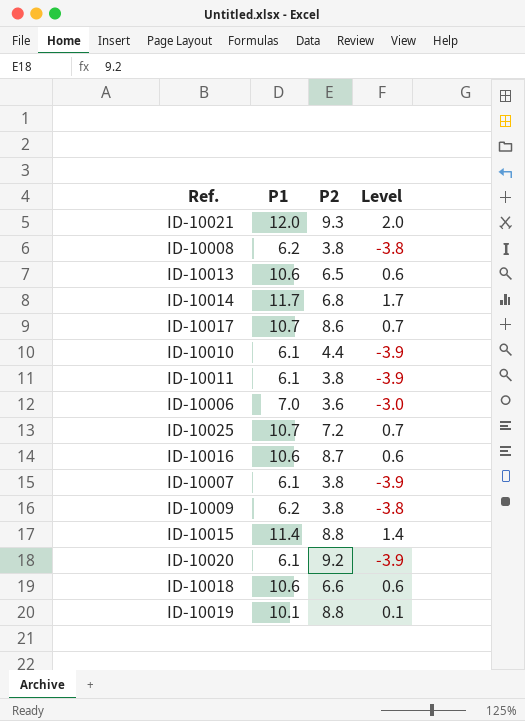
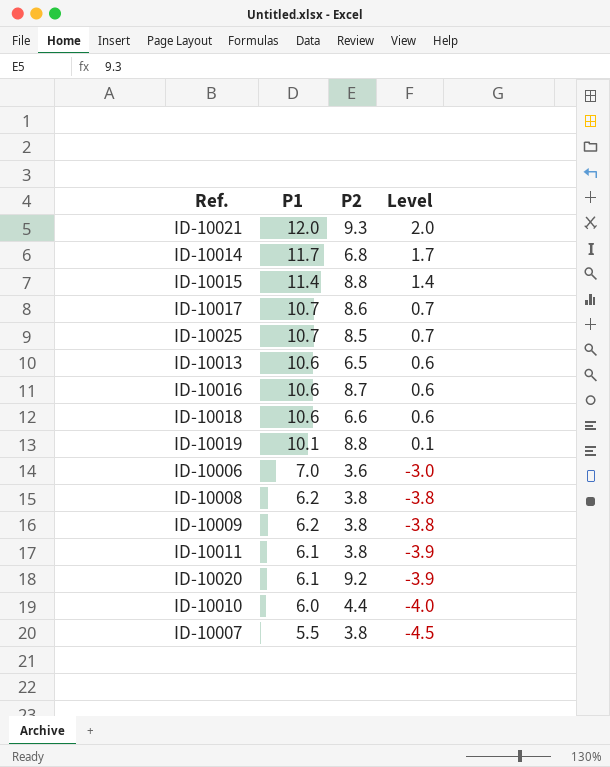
row order: none -> P1 descending
ID-10025 | P2: 7.2 -> 8.5
ID-10010 | P1: 6.1 -> 6.0
ID-10010 | Level: -3.9 -> -4.0
ID-10007 | P1: 6.1 -> 5.5
ID-10007 | Level: -3.9 -> -4.5

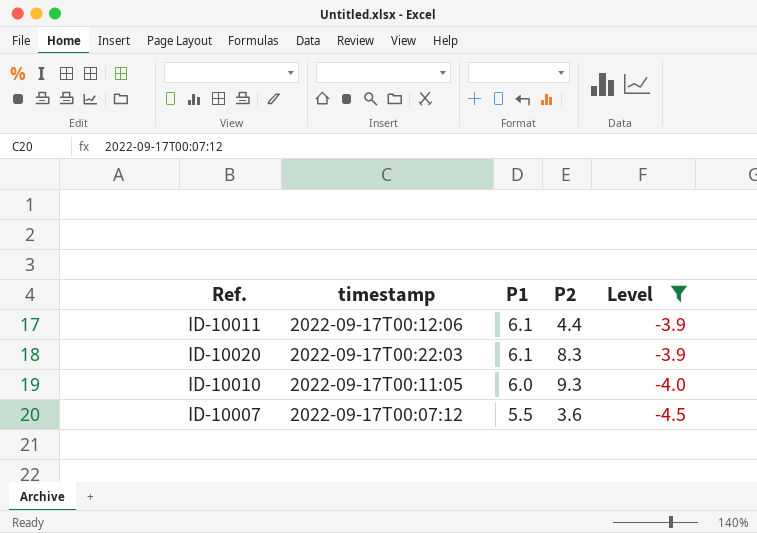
filter: none -> Level <= -3.9
column timestamp | position: none -> 2
ID-10011 | P2: 3.8 -> 4.4
ID-10020 | P2: 9.2 -> 8.3
ID-10010 | P2: 4.4 -> 9.3
ID-10007 | P2: 3.8 -> 3.6

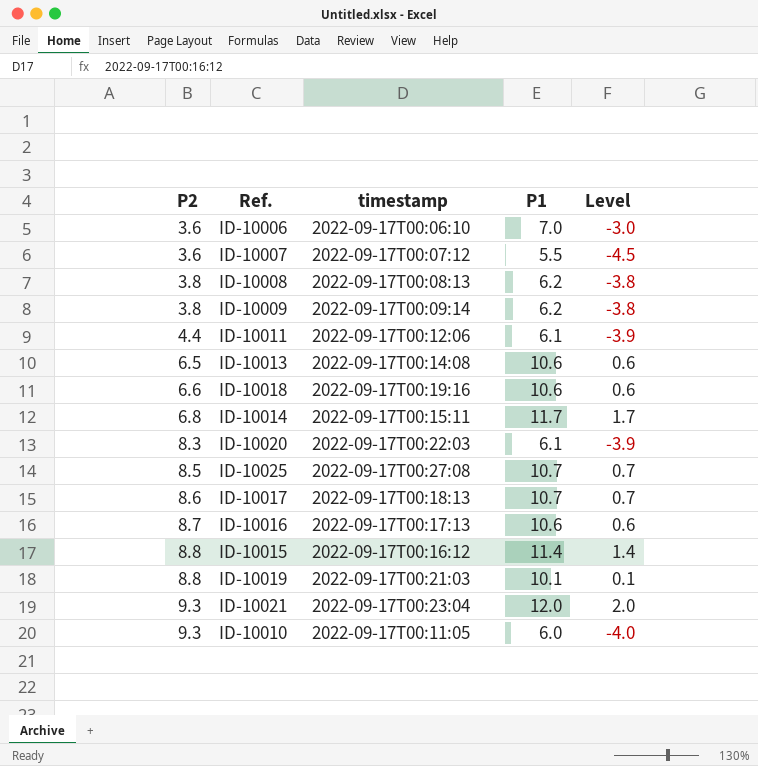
filter: Level <= -3.9 -> none
row order: P1 descending -> P2 ascending
column P2 | position: 4 -> 1

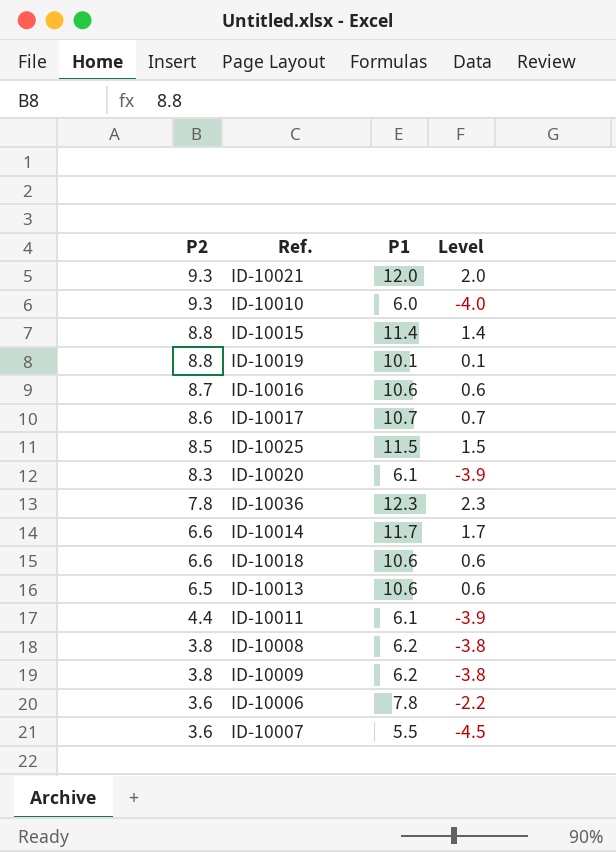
row order: P2 ascending -> P2 descending
column timestamp | position: 3 -> none
ID-10025 | P1: 10.7 -> 11.5
ID-10025 | Level: 0.7 -> 1.5
row ID-10036: none -> 7.8 | 12.3 | 2.3
ID-10014 | P2: 6.8 -> 6.6
ID-10006 | P1: 7.0 -> 7.8
ID-10006 | Level: -3.0 -> -2.2

